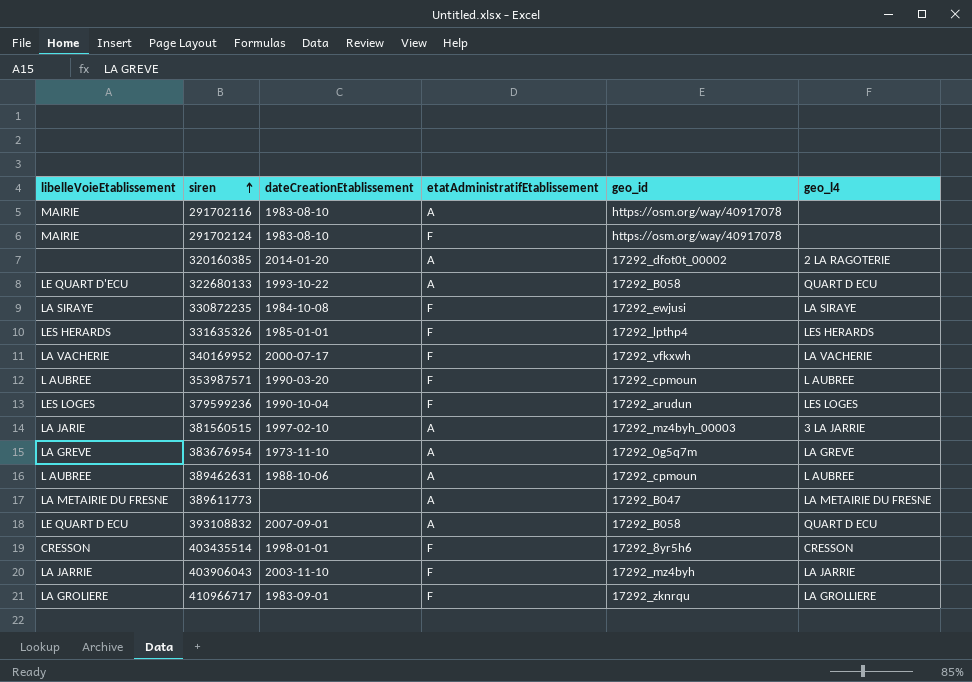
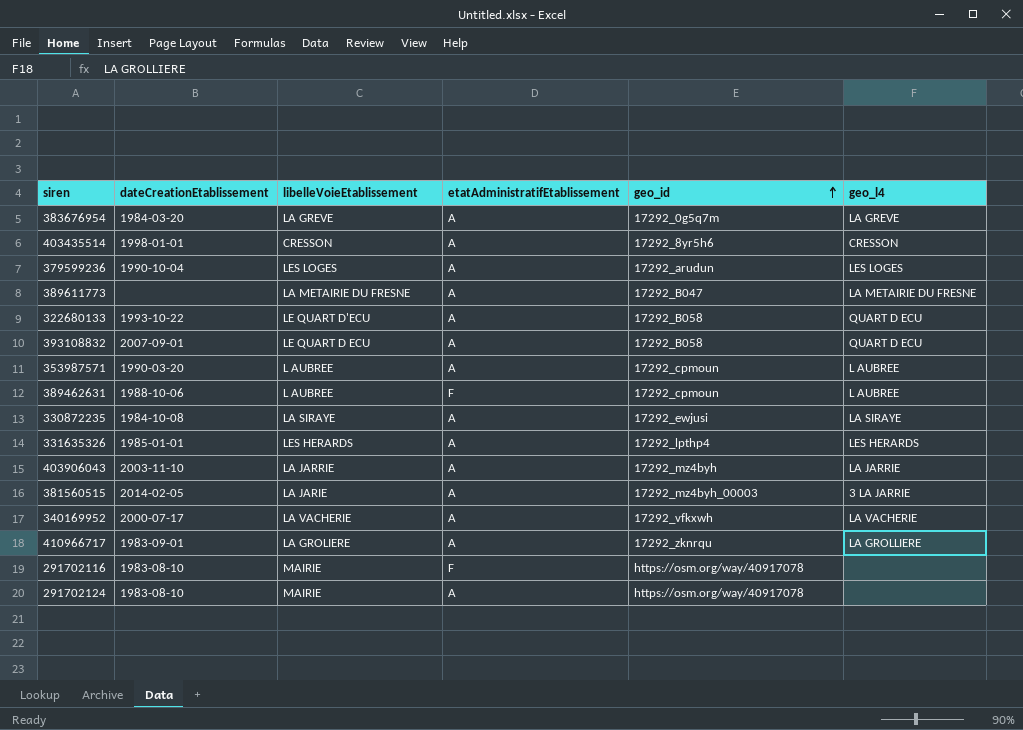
row order: siren ascending -> geo_id ascending
column libelleVoieEtablissement | position: 1 -> 3
row 320160385: none | 2014-01-20 | A | 17292_dfot0t_00002 | 2 LA RAGOTERIE -> none
383676954 | dateCreationEtablissement: 1973-11-10 -> 1984-03-20
403435514 | etatAdministratifEtablissement: F -> A
379599236 | etatAdministratifEtablissement: F -> A
353987571 | etatAdministratifEtablissement: F -> A
389462631 | etatAdministratifEtablissement: A -> F
330872235 | etatAdministratifEtablissement: F -> A
331635326 | etatAdministratifEtablissement: F -> A
403906043 | etatAdministratifEtablissement: F -> A
381560515 | dateCreationEtablissement: 1997-02-10 -> 2014-02-05
340169952 | etatAdministratifEtablissement: F -> A
410966717 | etatAdministratifEtablissement: F -> A
291702116 | etatAdministratifEtablissement: A -> F
291702124 | etatAdministratifEtablissement: F -> A

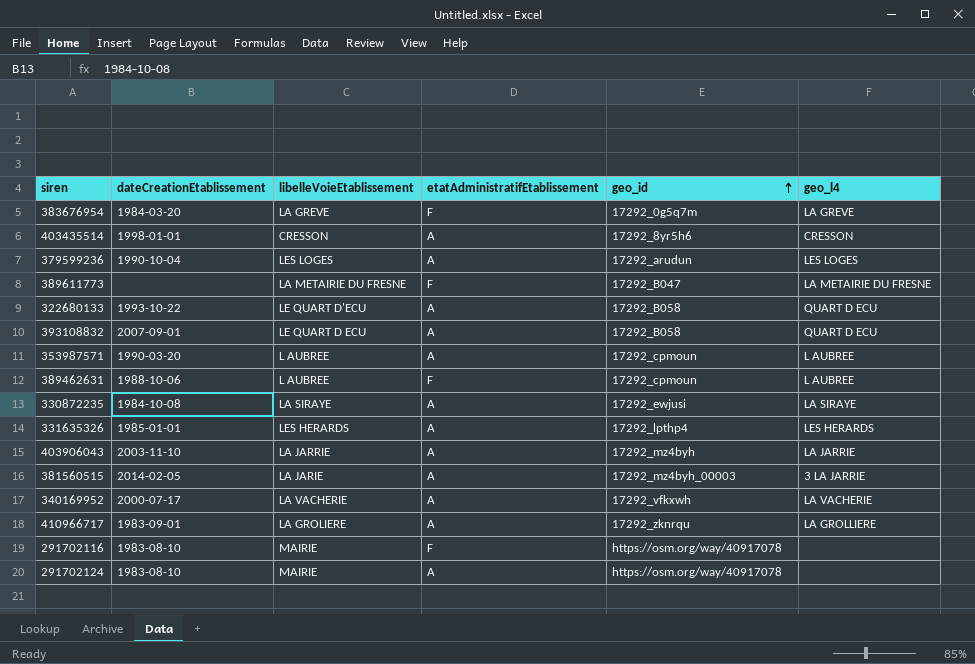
383676954 | etatAdministratifEtablissement: A -> F
389611773 | etatAdministratifEtablissement: A -> F

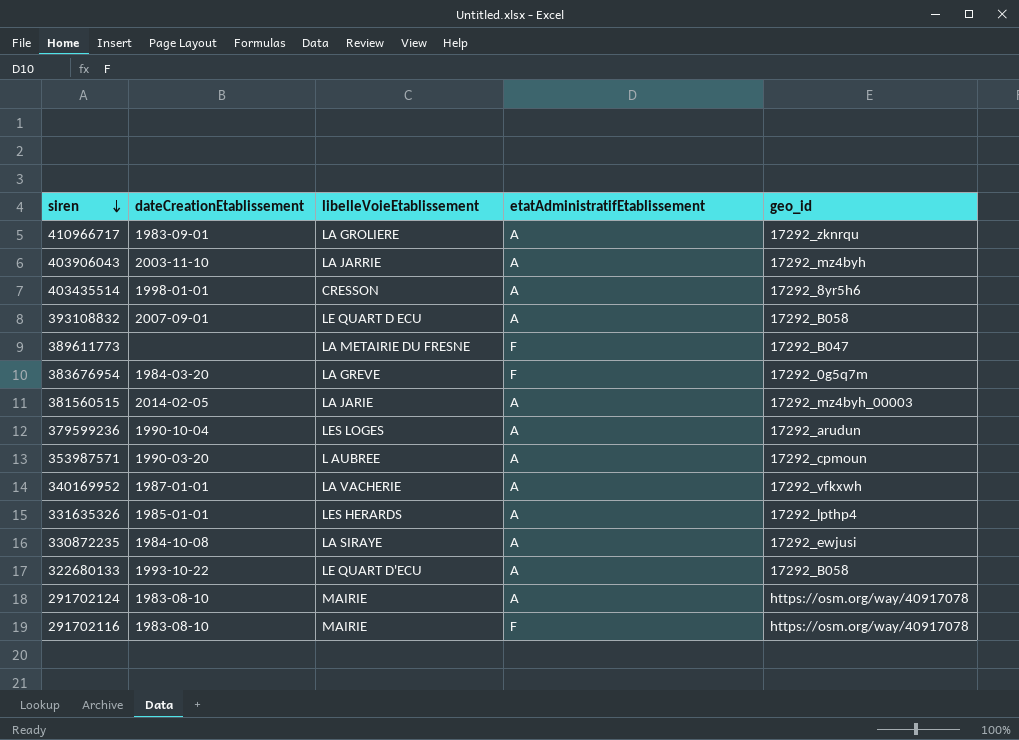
row order: geo_id ascending -> siren descending
column geo_l4 | position: 6 -> none
row 389462631: 1988-10-06 | L AUBREE | F | 17292_cpmoun | L AUBREE -> none
340169952 | dateCreationEtablissement: 2000-07-17 -> 1987-01-01

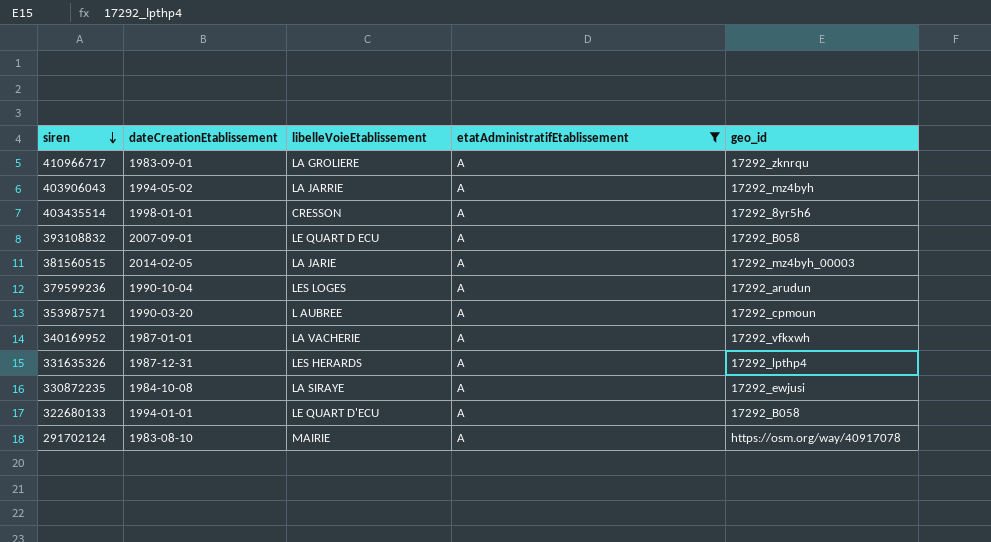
filter: none -> etatAdministratifEtablissement = A
403906043 | dateCreationEtablissement: 2003-11-10 -> 1994-05-02
331635326 | dateCreationEtablissement: 1985-01-01 -> 1987-12-31
322680133 | dateCreationEtablissement: 1993-10-22 -> 1994-01-01

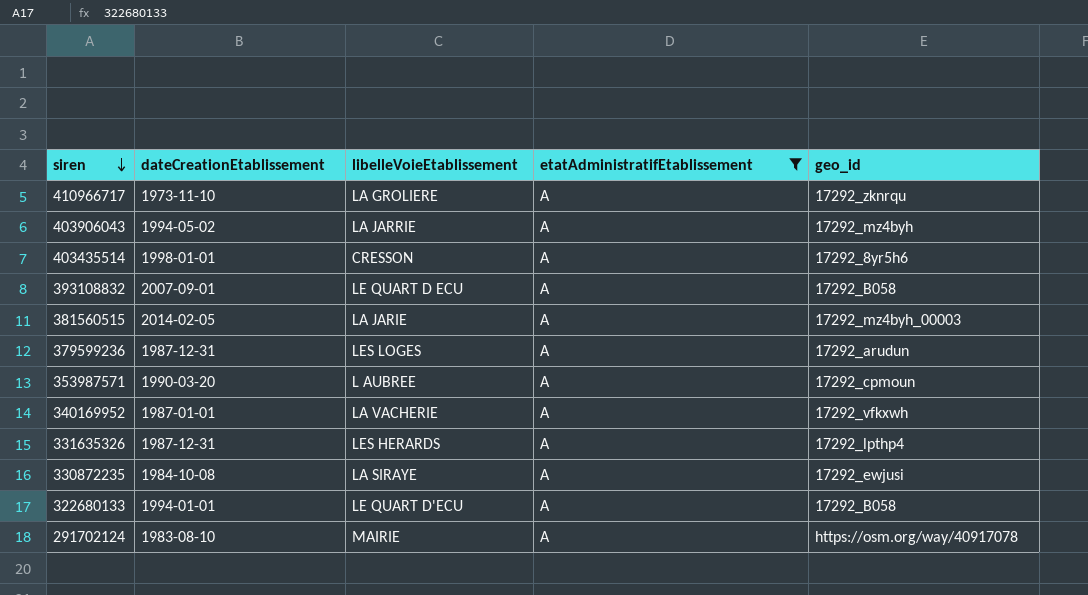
410966717 | dateCreationEtablissement: 1983-09-01 -> 1973-11-10
379599236 | dateCreationEtablissement: 1990-10-04 -> 1987-12-31

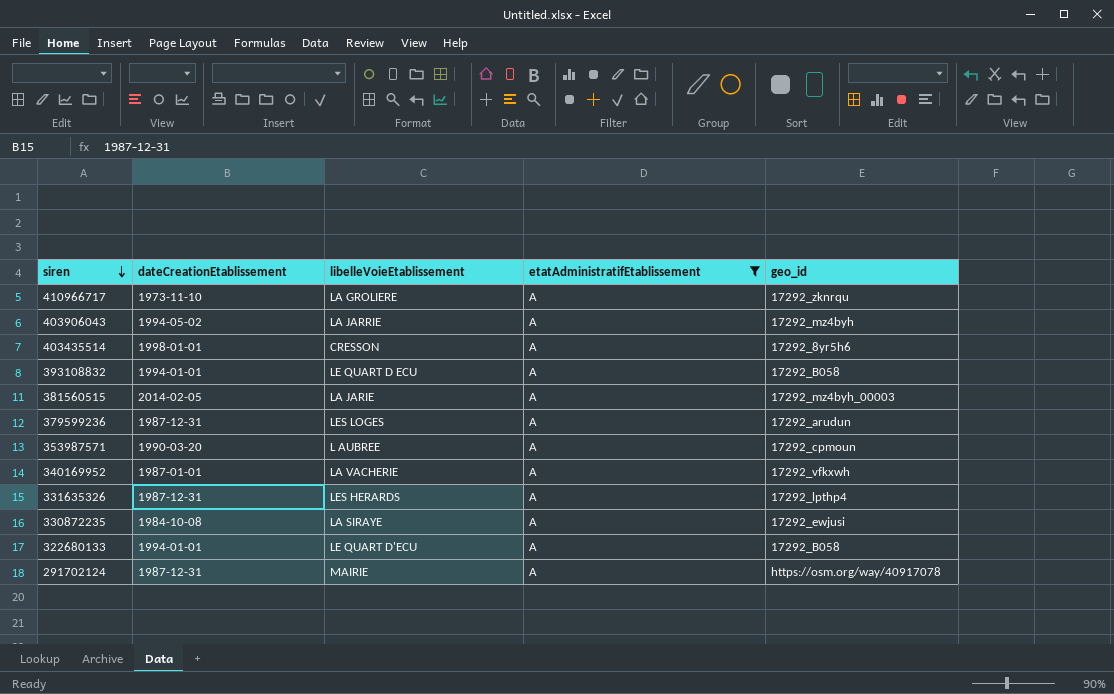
393108832 | dateCreationEtablissement: 2007-09-01 -> 1994-01-01
291702124 | dateCreationEtablissement: 1983-08-10 -> 1987-12-31

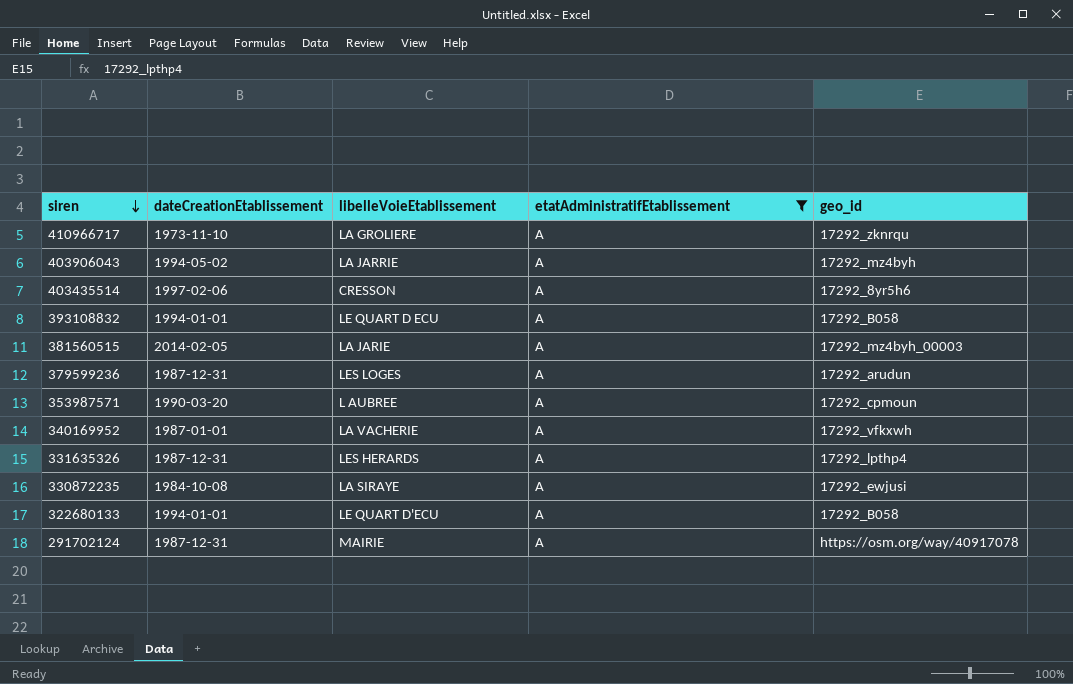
403435514 | dateCreationEtablissement: 1998-01-01 -> 1997-02-06

